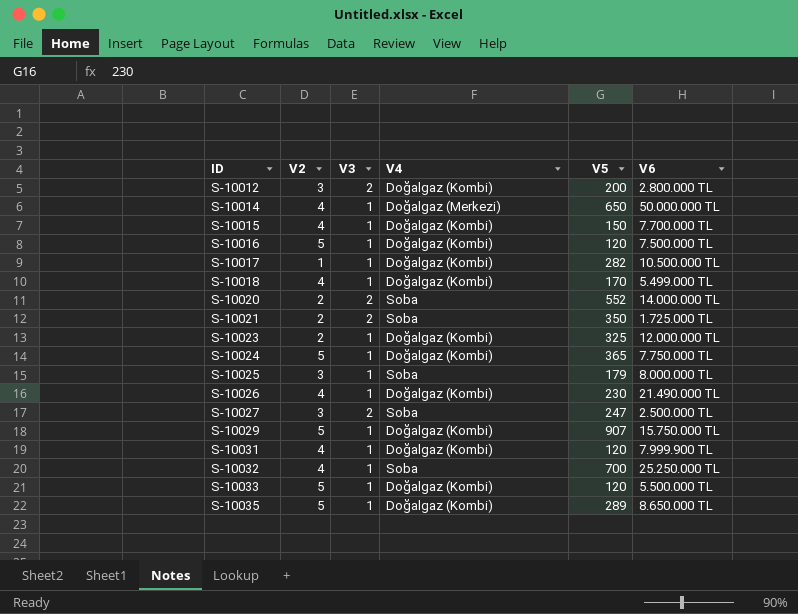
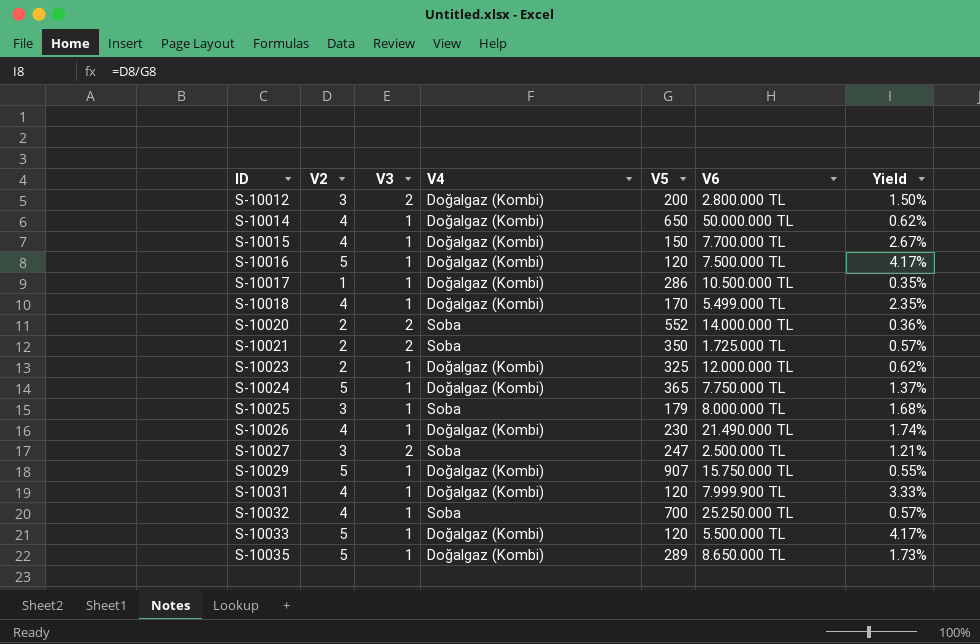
column Yield | formula: none -> [V2] / [V5]
S-10014 | V4: Doğalgaz (Merkezi) -> Doğalgaz (Kombi)
S-10017 | V5: 282 -> 286

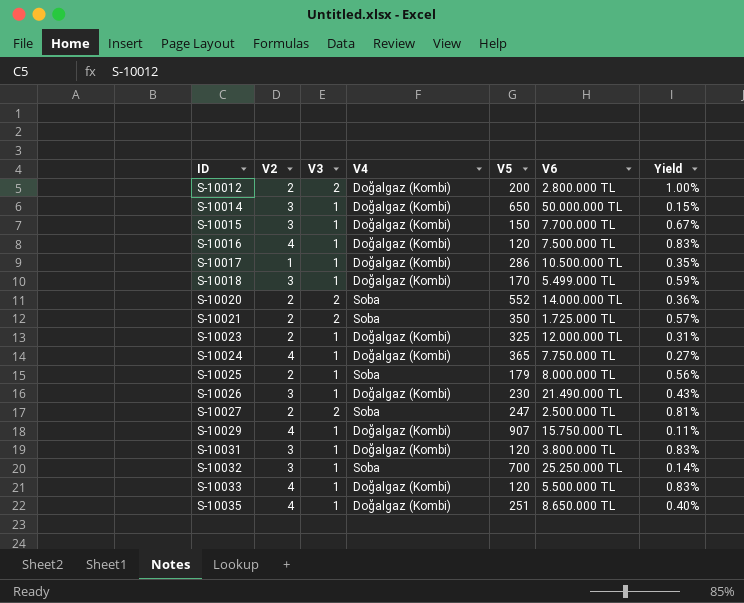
column Yield | formula: [V2] / [V5] -> [V3] / [V5]
S-10012 | V2: 3 -> 2
S-10014 | V2: 4 -> 3
S-10015 | V2: 4 -> 3
S-10016 | V2: 5 -> 4
S-10018 | V2: 4 -> 3
S-10024 | V2: 5 -> 4
S-10025 | V2: 3 -> 2
S-10026 | V2: 4 -> 3
S-10027 | V2: 3 -> 2
S-10029 | V2: 5 -> 4
S-10031 | V2: 4 -> 3
S-10031 | V6: 7.999.900 TL -> 3.800.000 TL
S-10032 | V2: 4 -> 3
S-10033 | V2: 5 -> 4
S-10035 | V2: 5 -> 4
S-10035 | V5: 289 -> 251

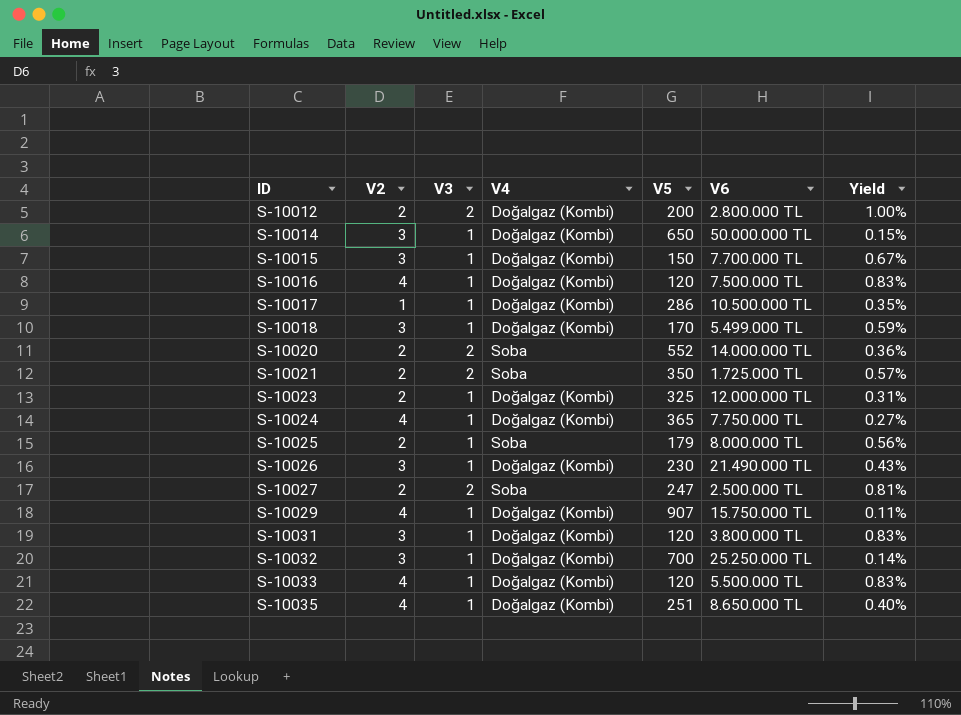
S-10032 | V4: Soba -> Doğalgaz (Kombi)

